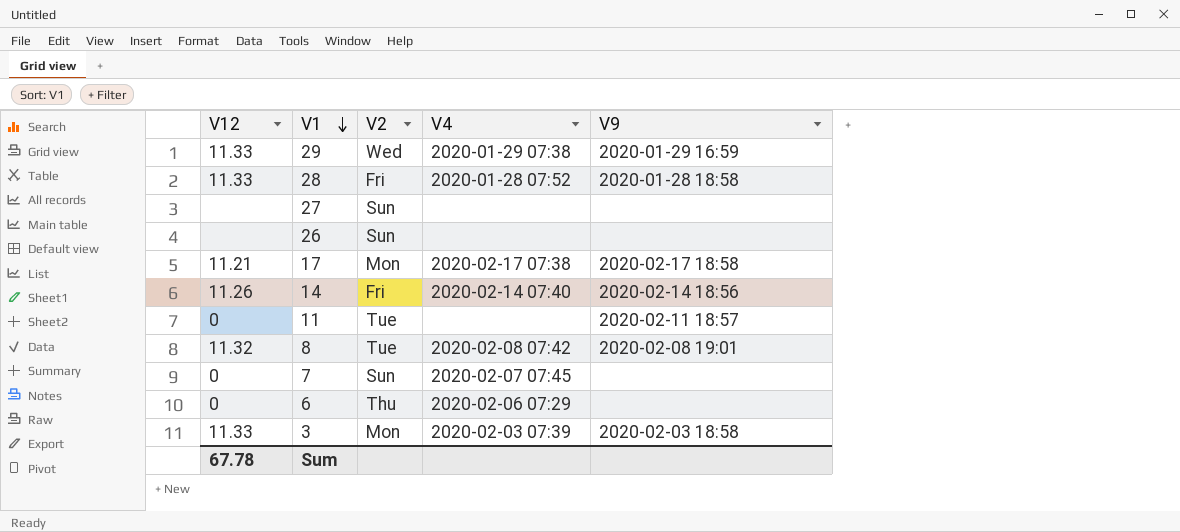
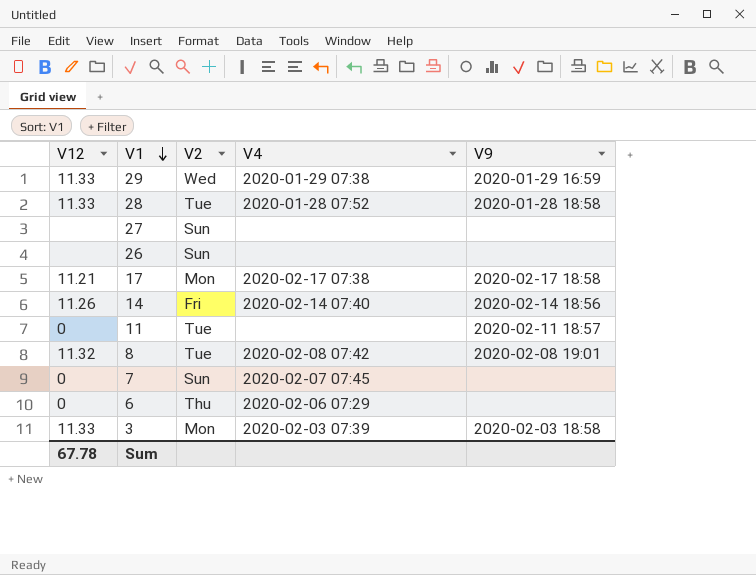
28 | V2: Fri -> Tue

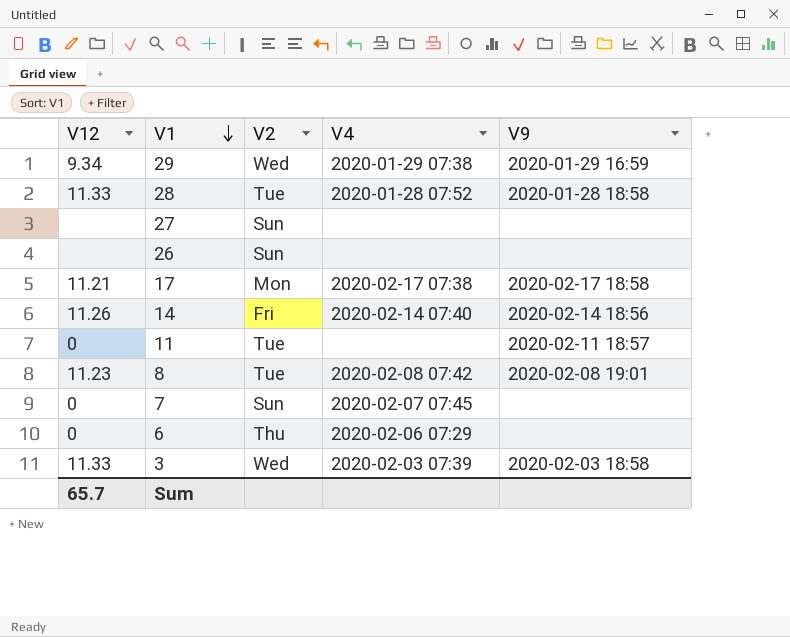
29 | V12: 11.33 -> 9.34
8 | V12: 11.32 -> 11.23
3 | V2: Mon -> Wed
Sum | V12: 67.78 -> 65.7

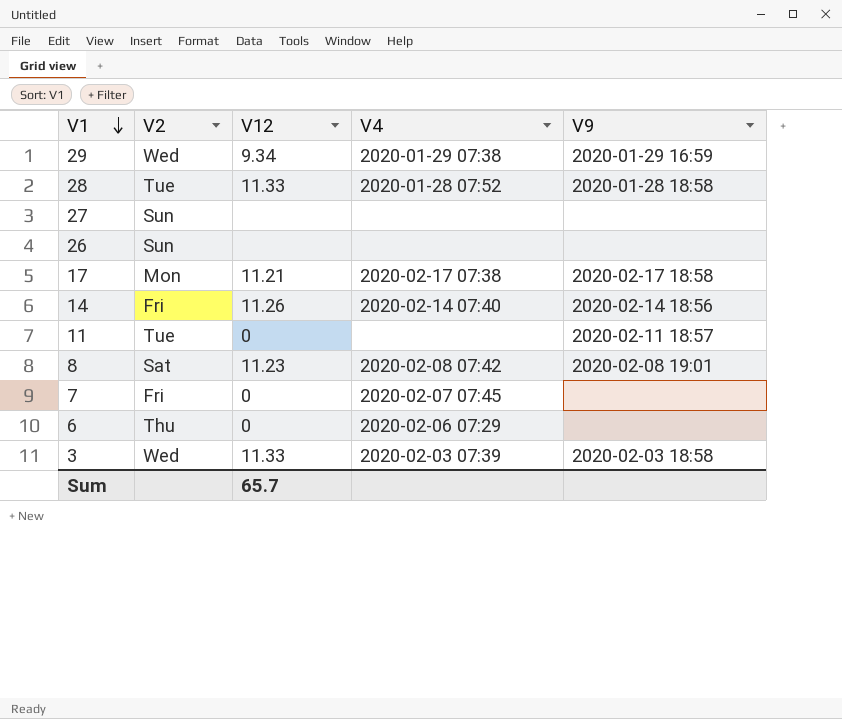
column V12 | position: 1 -> 3
8 | V2: Tue -> Sat
7 | V2: Sun -> Fri

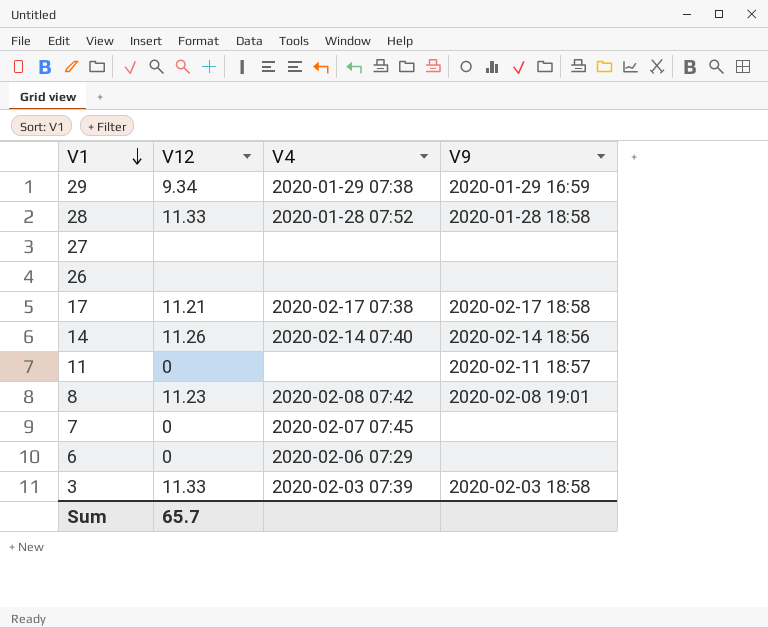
column V2 | position: 2 -> none

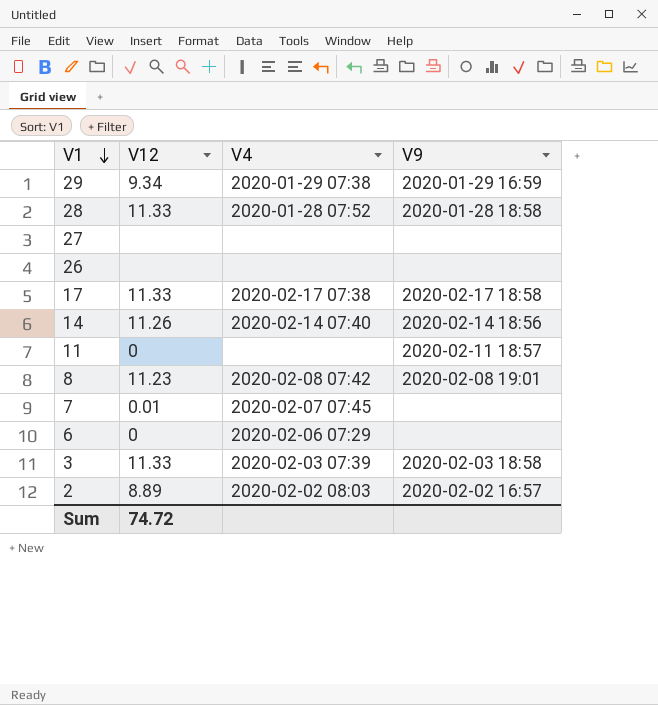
17 | V12: 11.21 -> 11.33
7 | V12: 0 -> 0.01
row 2: none -> 8.89 | 2020-02-02 08:03 | 2020-02-02 16:57
Sum | V12: 65.7 -> 74.72

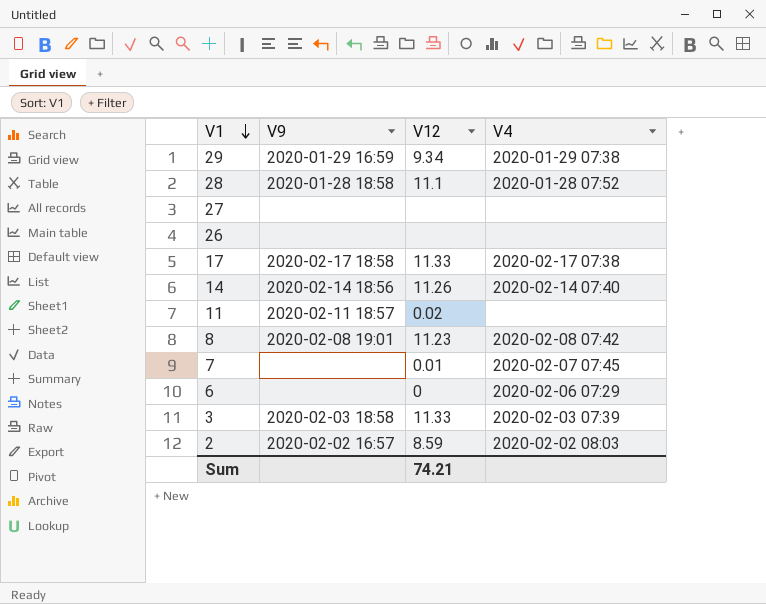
column V9 | position: 4 -> 2
28 | V12: 11.33 -> 11.1
11 | V12: 0 -> 0.02
2 | V12: 8.89 -> 8.59
Sum | V12: 74.72 -> 74.21

